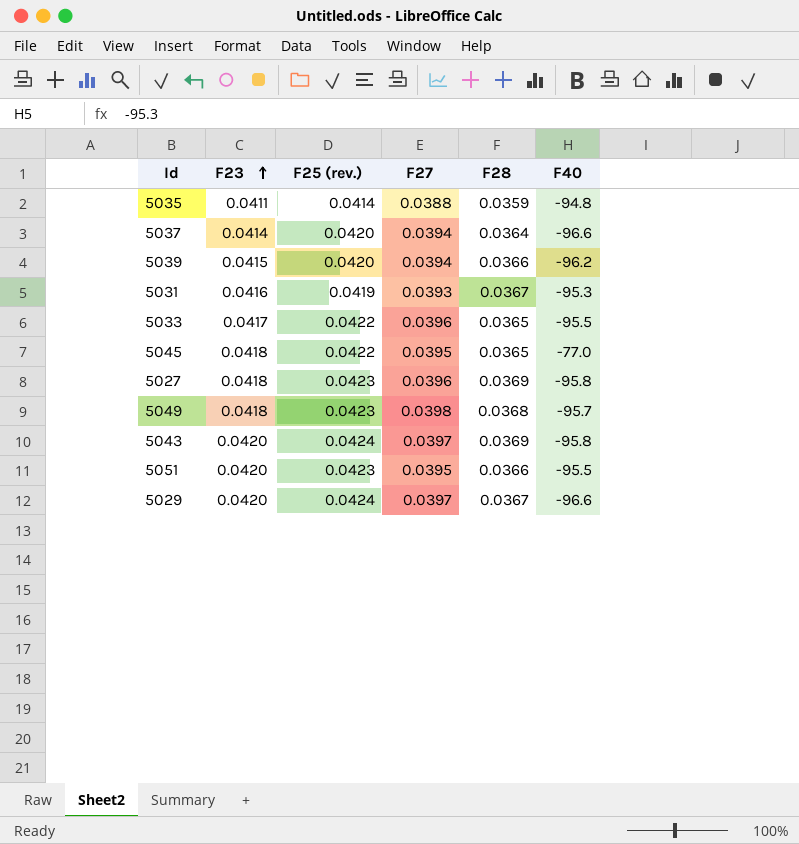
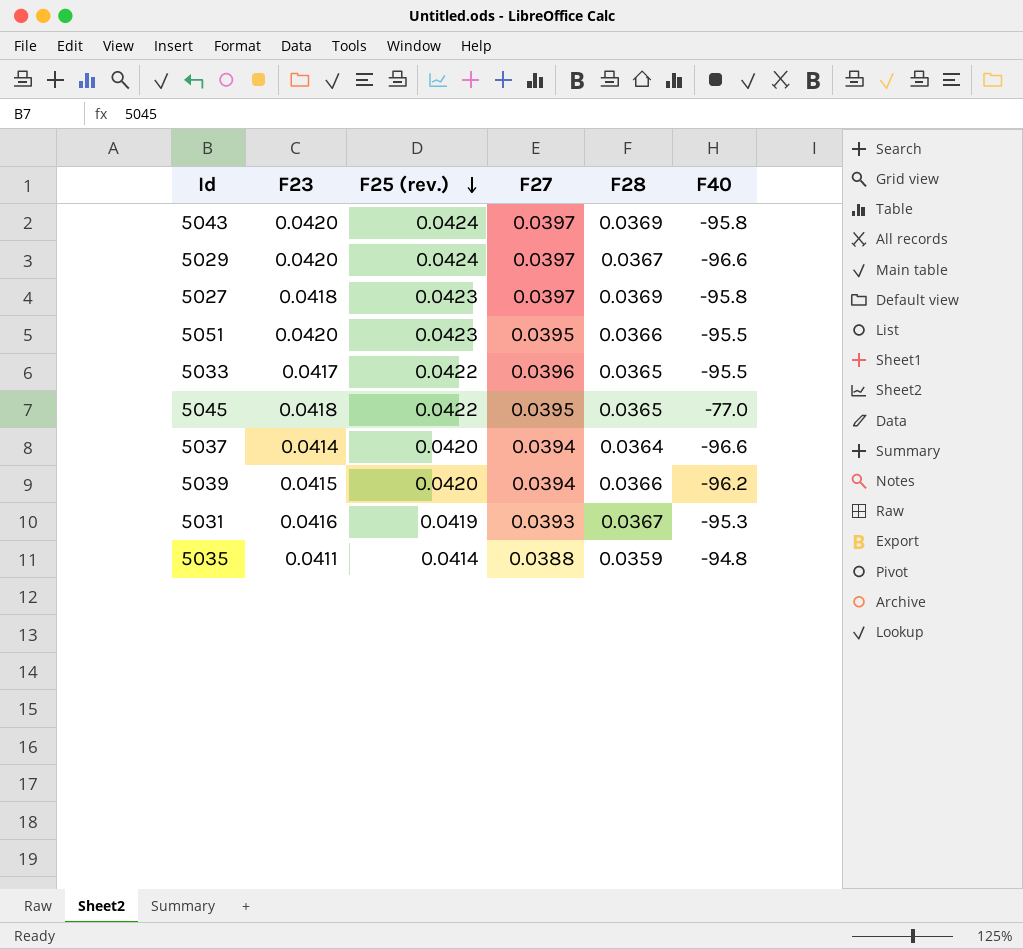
row order: F23 ascending -> F25 (rev.) descending
row 5049: 0.0418 | 0.0423 | 0.0398 | 0.0368 | -95.7 -> none
5027 | F27: 0.0396 -> 0.0397

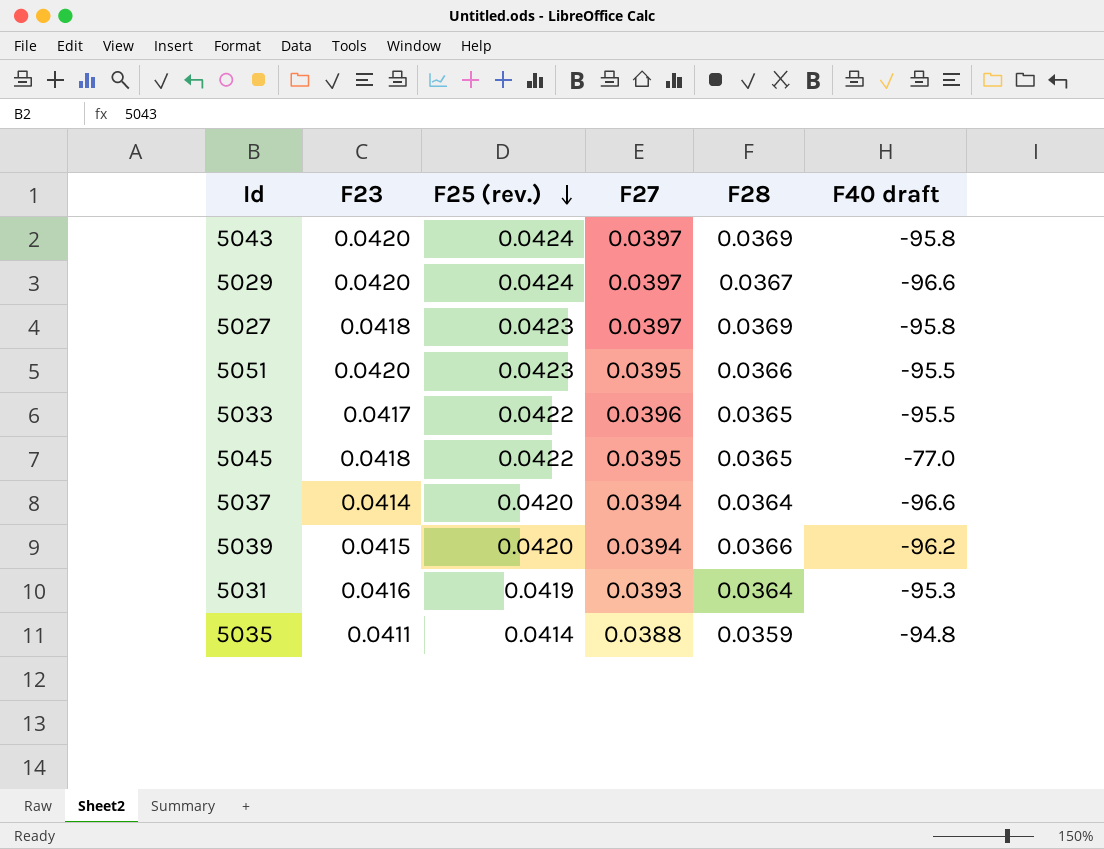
column name: F40 -> F40 draft
5031 | F28: 0.0367 -> 0.0364

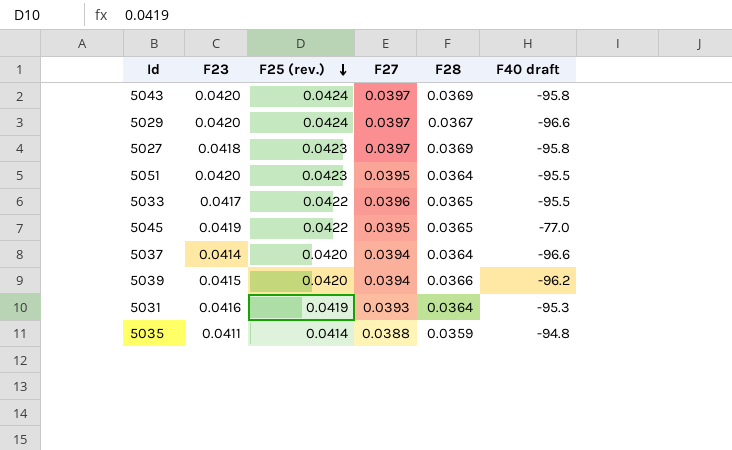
5051 | F28: 0.0366 -> 0.0364
5045 | F23: 0.0418 -> 0.0419

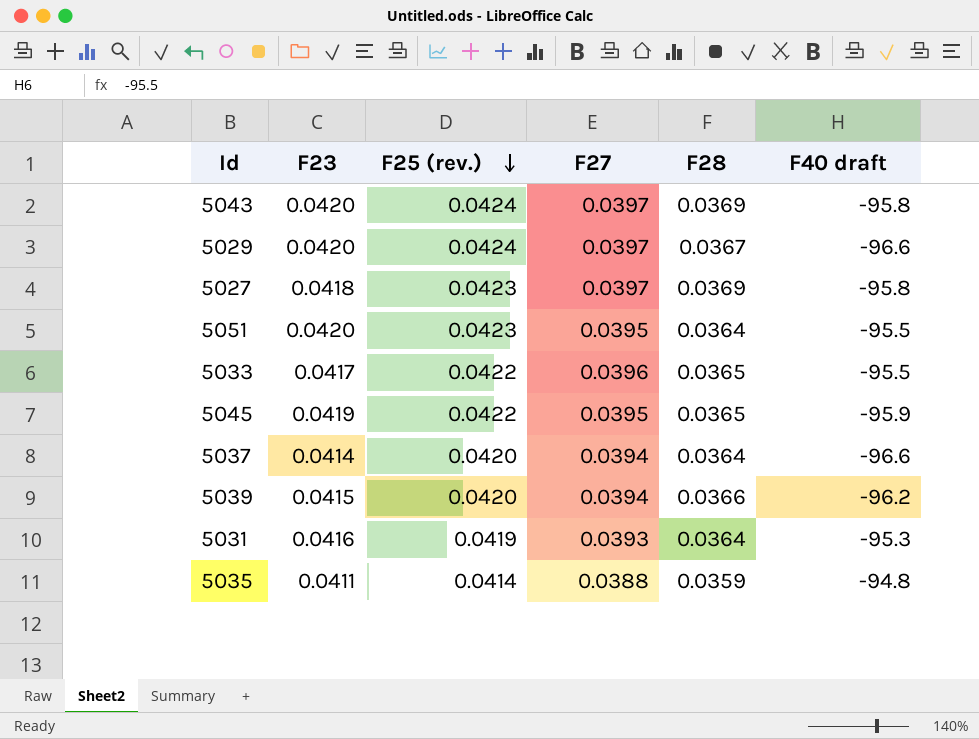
5045 | F40 draft: -77.0 -> -95.9

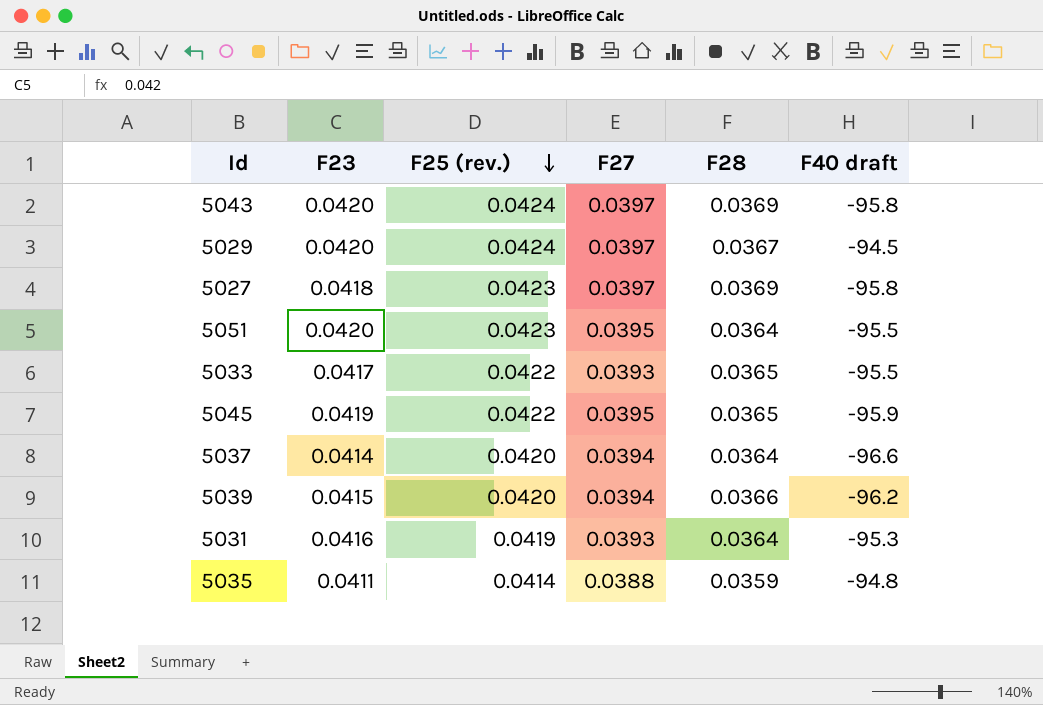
5029 | F40 draft: -96.6 -> -94.5
5033 | F27: 0.0396 -> 0.0393

